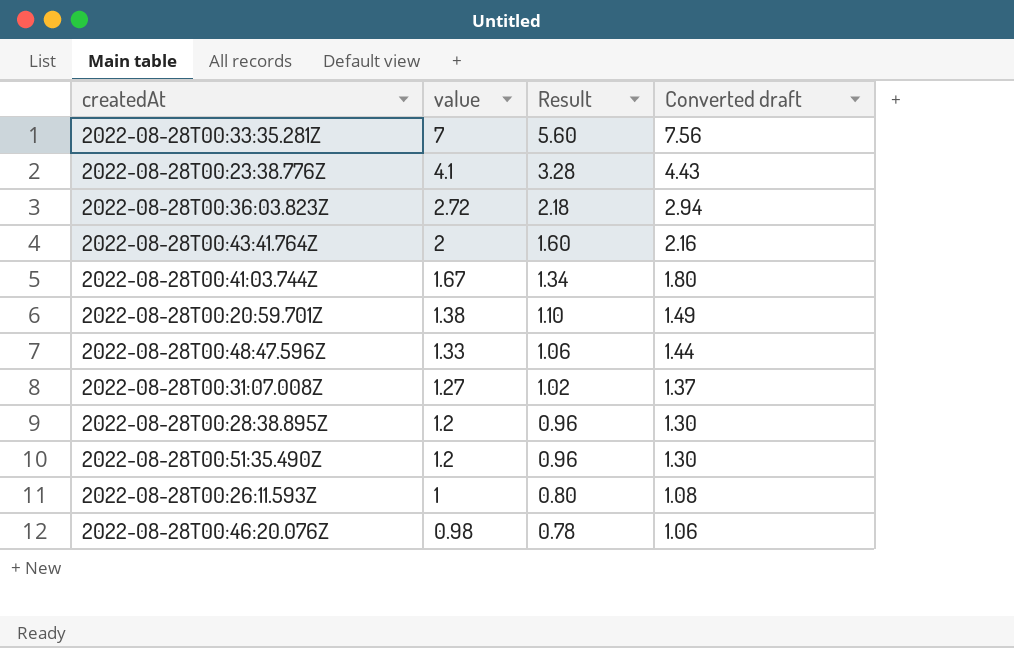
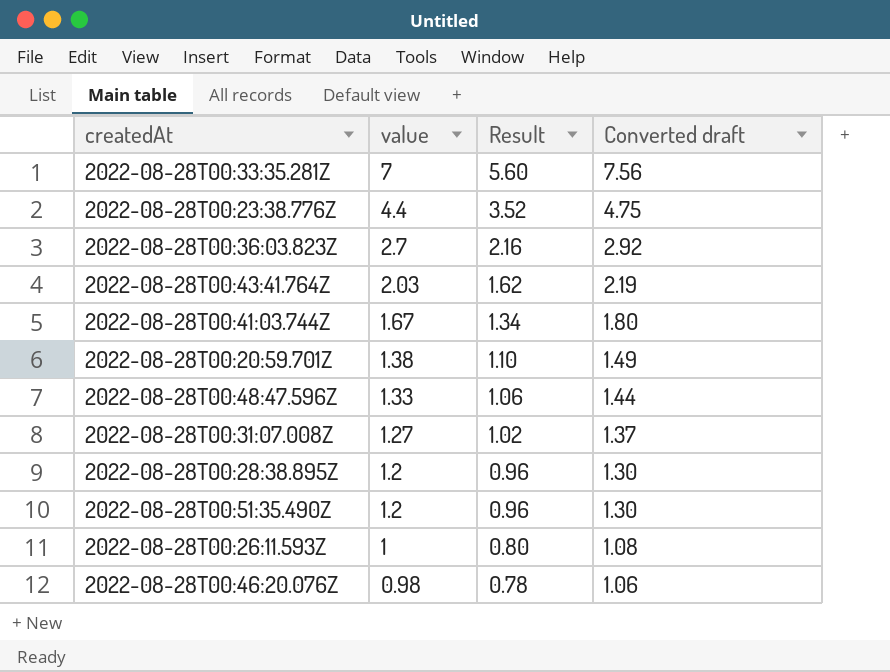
2022-08-28T00:23:38.776Z | value: 4.1 -> 4.4
2022-08-28T00:23:38.776Z | Result: 3.28 -> 3.52
2022-08-28T00:23:38.776Z | Converted draft: 4.43 -> 4.75
2022-08-28T00:36:03.823Z | value: 2.72 -> 2.7
2022-08-28T00:36:03.823Z | Result: 2.18 -> 2.16
2022-08-28T00:36:03.823Z | Converted draft: 2.94 -> 2.92
2022-08-28T00:43:41.764Z | value: 2 -> 2.03
2022-08-28T00:43:41.764Z | Result: 1.60 -> 1.62
2022-08-28T00:43:41.764Z | Converted draft: 2.16 -> 2.19

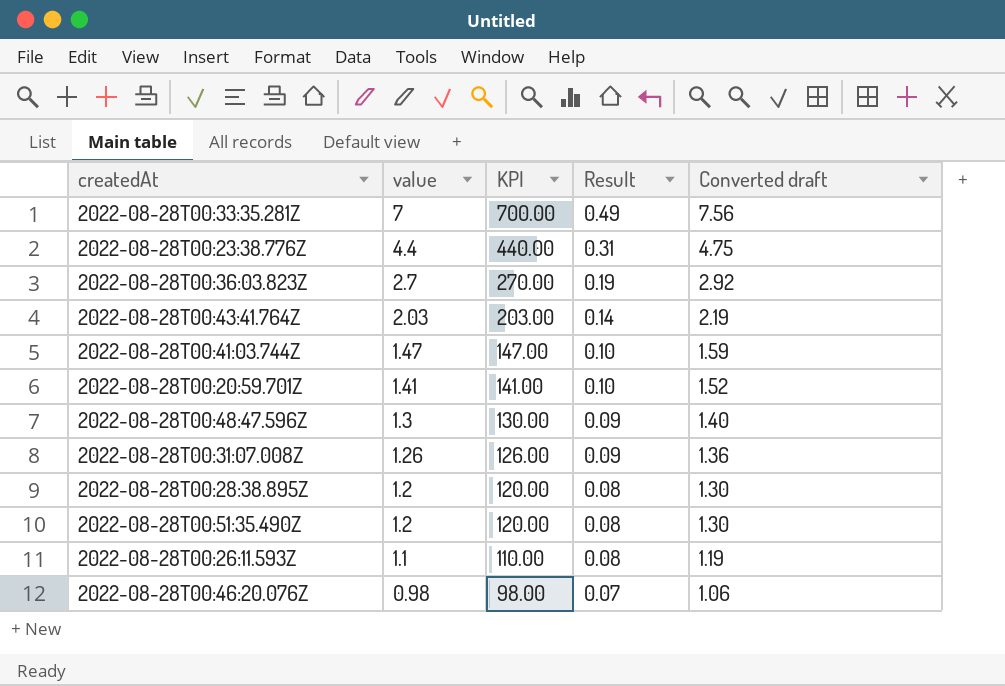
column KPI | formula: none -> [value] * 100
column Result | formula: [value] * 0.8 -> [value] * 0.07
2022-08-28T00:41:03.744Z | value: 1.67 -> 1.47
2022-08-28T00:41:03.744Z | Converted draft: 1.80 -> 1.59
2022-08-28T00:20:59.701Z | value: 1.38 -> 1.41
2022-08-28T00:20:59.701Z | Converted draft: 1.49 -> 1.52
2022-08-28T00:48:47.596Z | value: 1.33 -> 1.3
2022-08-28T00:48:47.596Z | Converted draft: 1.44 -> 1.40
2022-08-28T00:31:07.008Z | value: 1.27 -> 1.26
2022-08-28T00:31:07.008Z | Converted draft: 1.37 -> 1.36
2022-08-28T00:26:11.593Z | value: 1 -> 1.1
2022-08-28T00:26:11.593Z | Converted draft: 1.08 -> 1.19

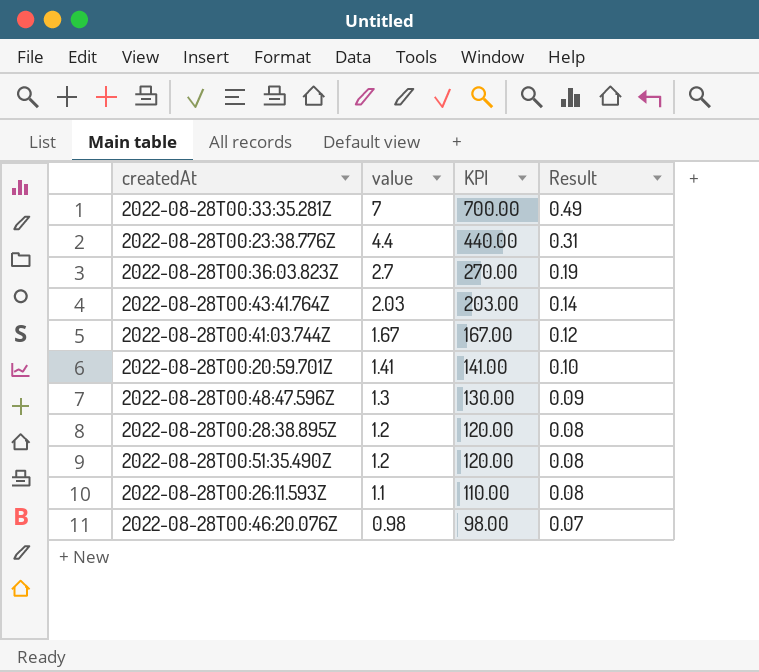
column Converted draft | formula: [value] * 1.08 -> none
row 2022-08-28T00:31:07.008Z: 1.26 | 126.00 | 0.09 | 1.36 -> none
2022-08-28T00:41:03.744Z | value: 1.47 -> 1.67
2022-08-28T00:41:03.744Z | KPI: 147.00 -> 167.00
2022-08-28T00:41:03.744Z | Result: 0.10 -> 0.12

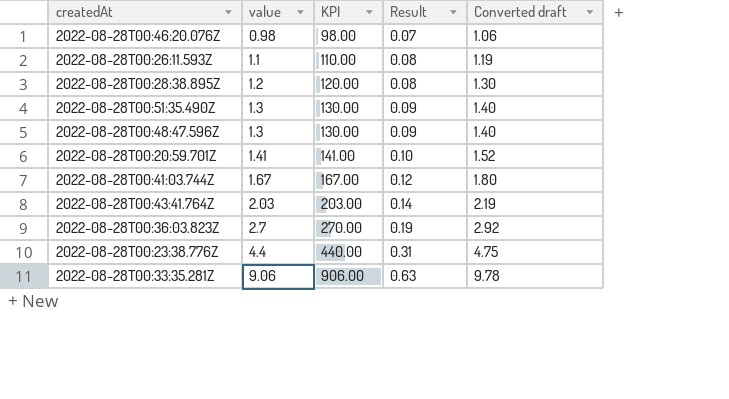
row order: value descending -> value ascending
column Converted draft | formula: none -> [value] * 1.08
2022-08-28T00:51:35.490Z | value: 1.2 -> 1.3
2022-08-28T00:51:35.490Z | KPI: 120.00 -> 130.00
2022-08-28T00:51:35.490Z | Result: 0.08 -> 0.09
2022-08-28T00:33:35.281Z | value: 7 -> 9.06
2022-08-28T00:33:35.281Z | KPI: 700.00 -> 906.00
2022-08-28T00:33:35.281Z | Result: 0.49 -> 0.63

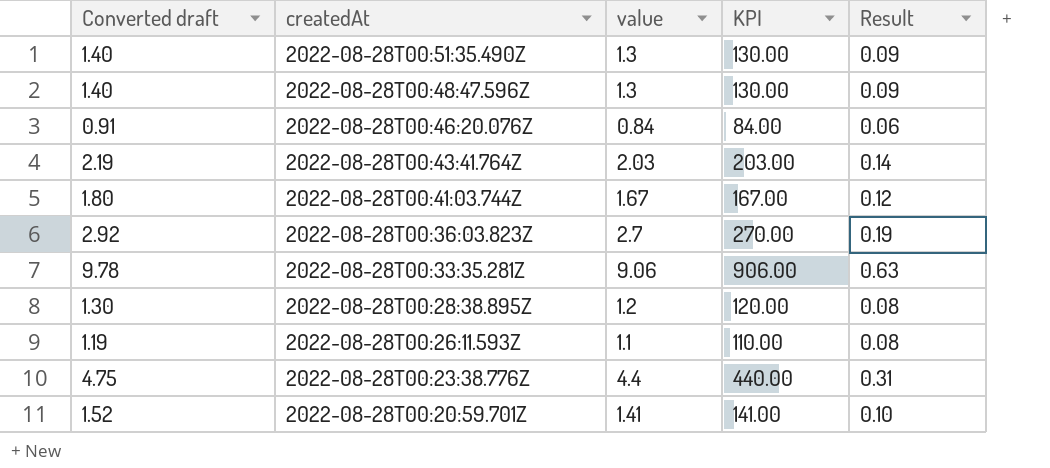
row order: value ascending -> createdAt descending
column Converted draft | position: 5 -> 1
2022-08-28T00:46:20.076Z | Converted draft: 1.06 -> 0.91
2022-08-28T00:46:20.076Z | value: 0.98 -> 0.84
2022-08-28T00:46:20.076Z | KPI: 98.00 -> 84.00
2022-08-28T00:46:20.076Z | Result: 0.07 -> 0.06

